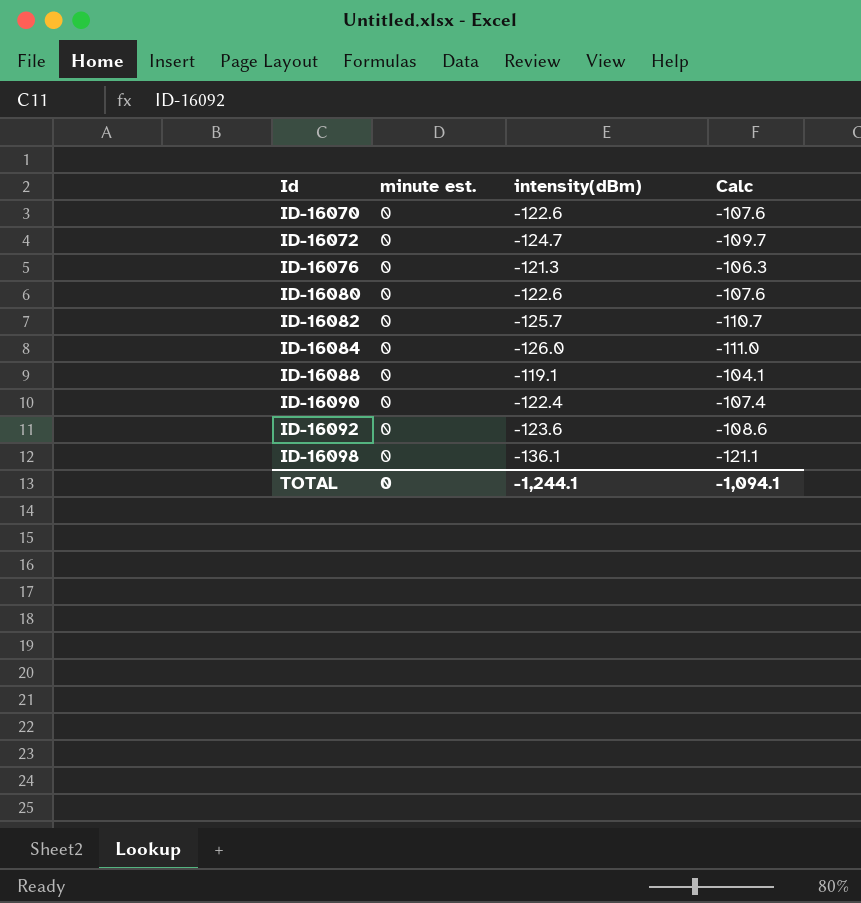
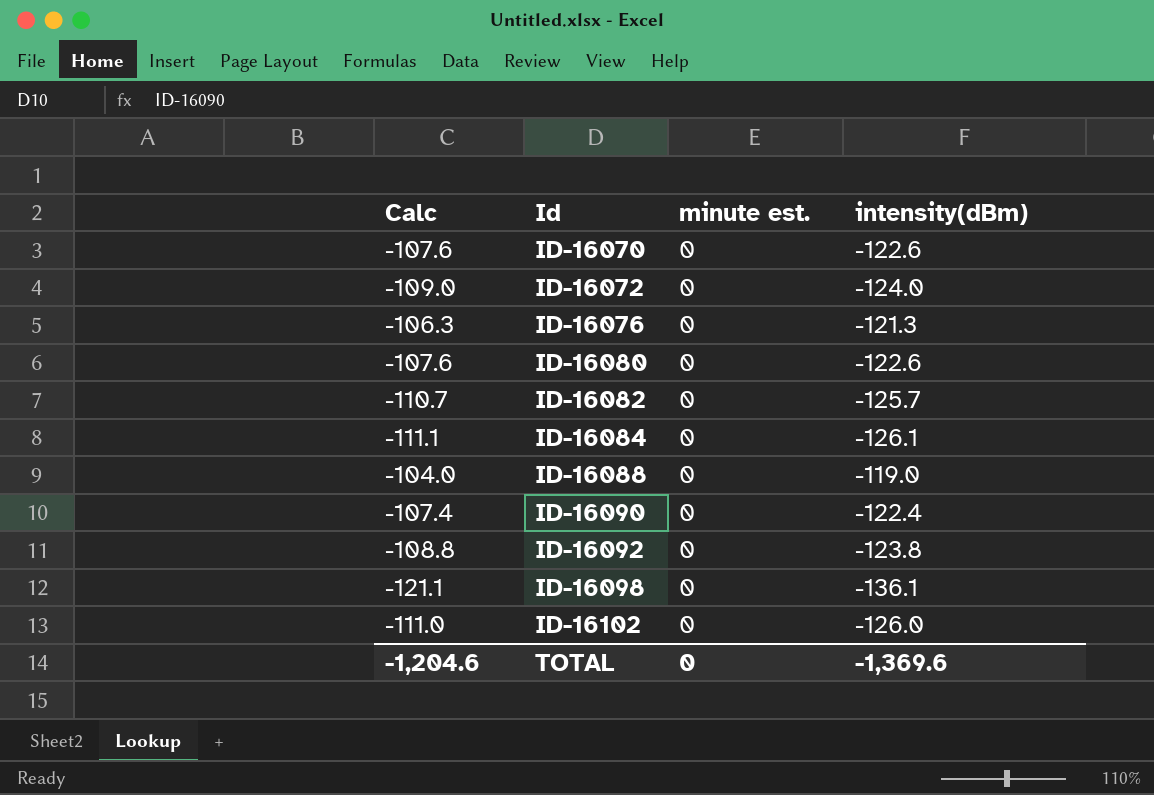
column Calc | position: 4 -> 1
ID-16072 | Calc: -109.7 -> -109.0
ID-16072 | intensity(dBm): -124.7 -> -124.0
ID-16084 | Calc: -111.0 -> -111.1
ID-16084 | intensity(dBm): -126.0 -> -126.1
ID-16088 | Calc: -104.1 -> -104.0
ID-16088 | intensity(dBm): -119.1 -> -119.0
ID-16092 | Calc: -108.6 -> -108.8
ID-16092 | intensity(dBm): -123.6 -> -123.8
row ID-16102: none -> -111.0 | 0 | -126.0
TOTAL | Calc: -1,094.1 -> -1,204.6
TOTAL | intensity(dBm): -1,244.1 -> -1,369.6

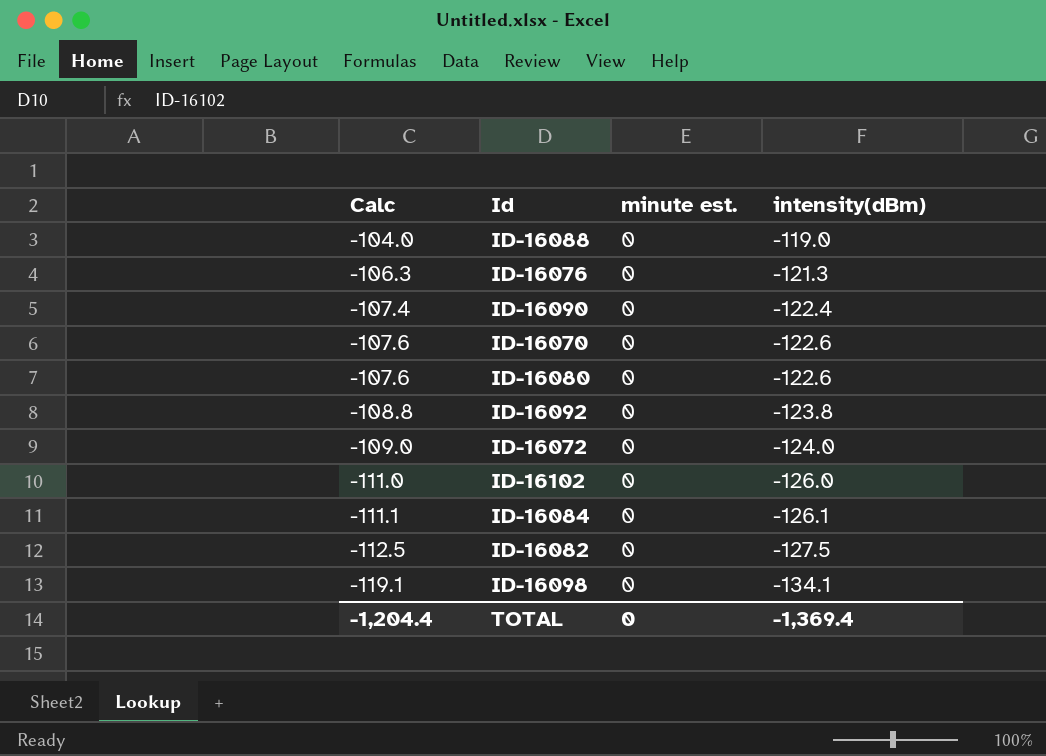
row order: Id ascending -> Calc descending
ID-16082 | Calc: -110.7 -> -112.5
ID-16082 | intensity(dBm): -125.7 -> -127.5
ID-16098 | Calc: -121.1 -> -119.1
ID-16098 | intensity(dBm): -136.1 -> -134.1
TOTAL | Calc: -1,204.6 -> -1,204.4
TOTAL | intensity(dBm): -1,369.6 -> -1,369.4

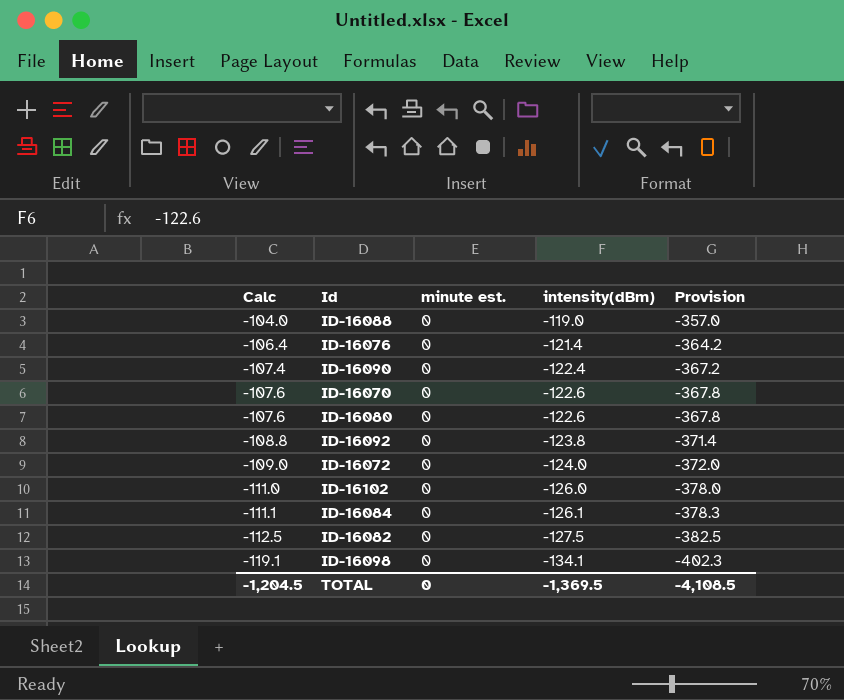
column Provision | formula: none -> [intensity(dBm)] * 3
ID-16076 | Calc: -106.3 -> -106.4
ID-16076 | intensity(dBm): -121.3 -> -121.4
TOTAL | Calc: -1,204.4 -> -1,204.5
TOTAL | intensity(dBm): -1,369.4 -> -1,369.5

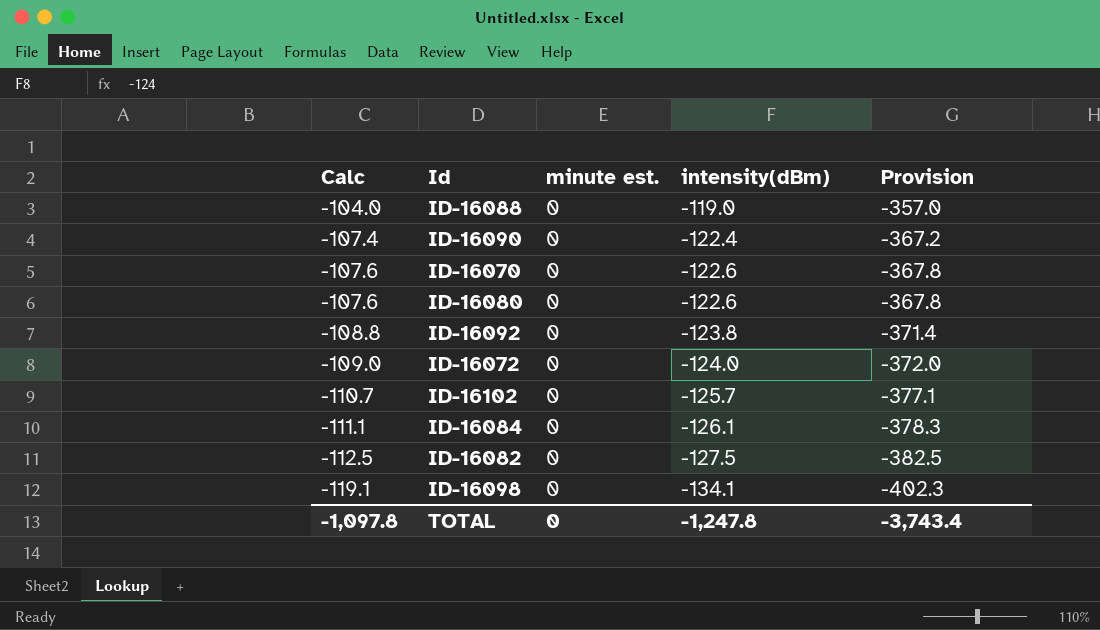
row ID-16076: -106.4 | 0 | -121.4 | -364.2 -> none
ID-16102 | Calc: -111.0 -> -110.7
ID-16102 | intensity(dBm): -126.0 -> -125.7
ID-16102 | Provision: -378.0 -> -377.1
TOTAL | Calc: -1,204.5 -> -1,097.8
TOTAL | intensity(dBm): -1,369.5 -> -1,247.8
TOTAL | Provision: -4,108.5 -> -3,743.4

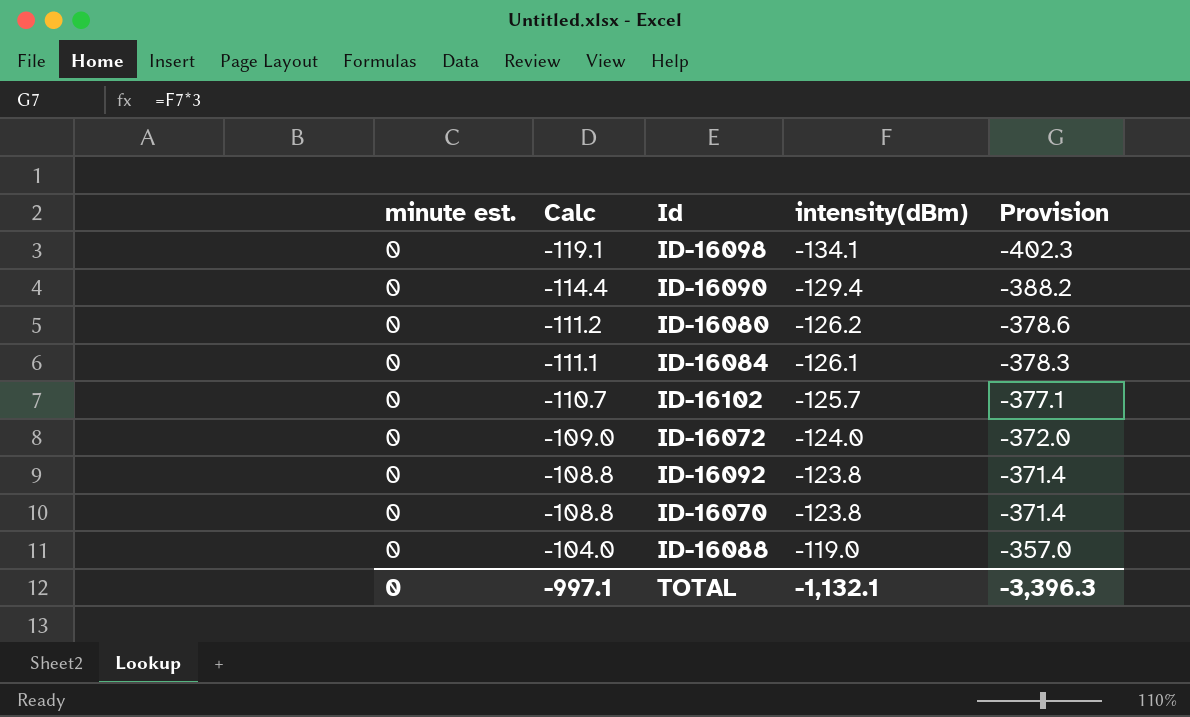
row order: Calc descending -> Calc ascending
column minute est. | position: 3 -> 1
row ID-16082: -112.5 | 0 | -127.5 | -382.5 -> none
ID-16090 | Calc: -107.4 -> -114.4
ID-16090 | intensity(dBm): -122.4 -> -129.4
ID-16090 | Provision: -367.2 -> -388.2
ID-16080 | Calc: -107.6 -> -111.2
ID-16080 | intensity(dBm): -122.6 -> -126.2
ID-16080 | Provision: -367.8 -> -378.6
ID-16070 | Calc: -107.6 -> -108.8
ID-16070 | intensity(dBm): -122.6 -> -123.8
ID-16070 | Provision: -367.8 -> -371.4
TOTAL | Calc: -1,097.8 -> -997.1
TOTAL | intensity(dBm): -1,247.8 -> -1,132.1
TOTAL | Provision: -3,743.4 -> -3,396.3

